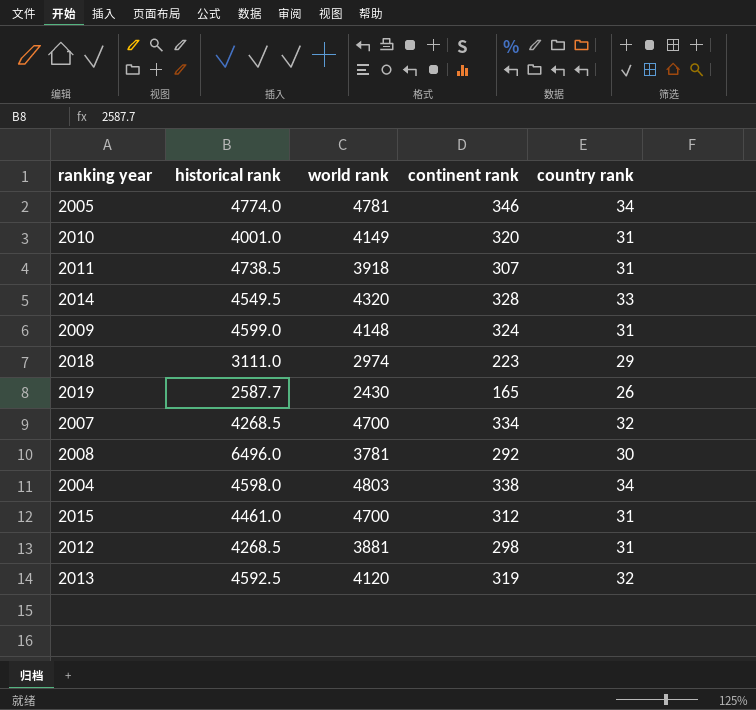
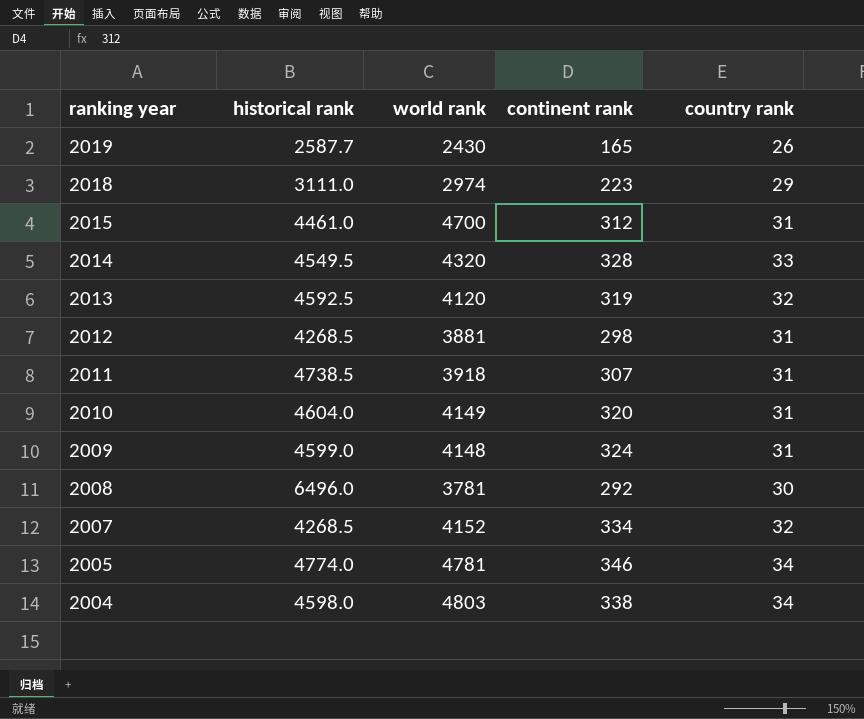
row order: none -> ranking year descending
2010 | historical rank: 4001.0 -> 4604.0
2007 | world rank: 4700 -> 4152

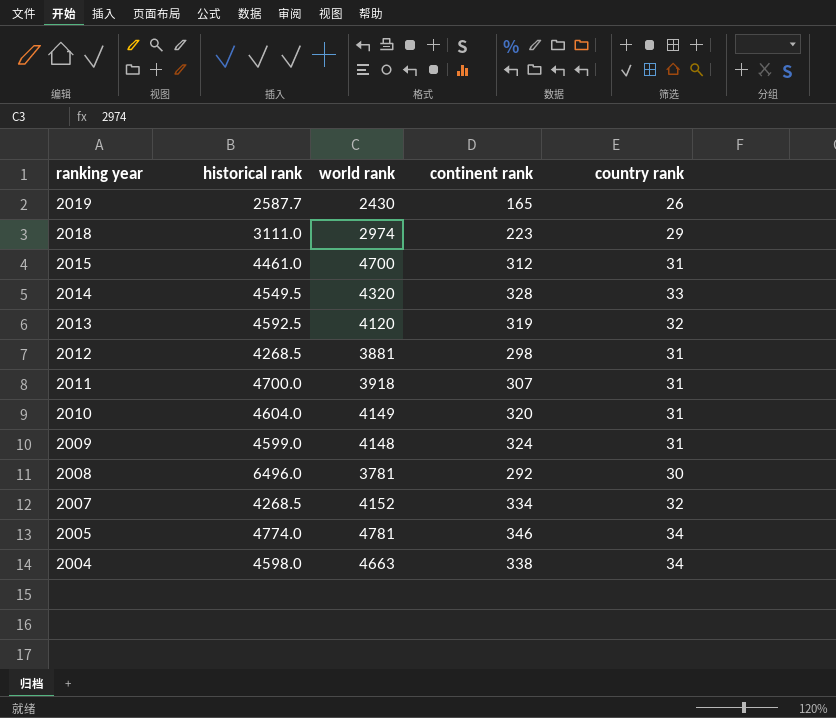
2011 | historical rank: 4738.5 -> 4700.0
2004 | world rank: 4803 -> 4663

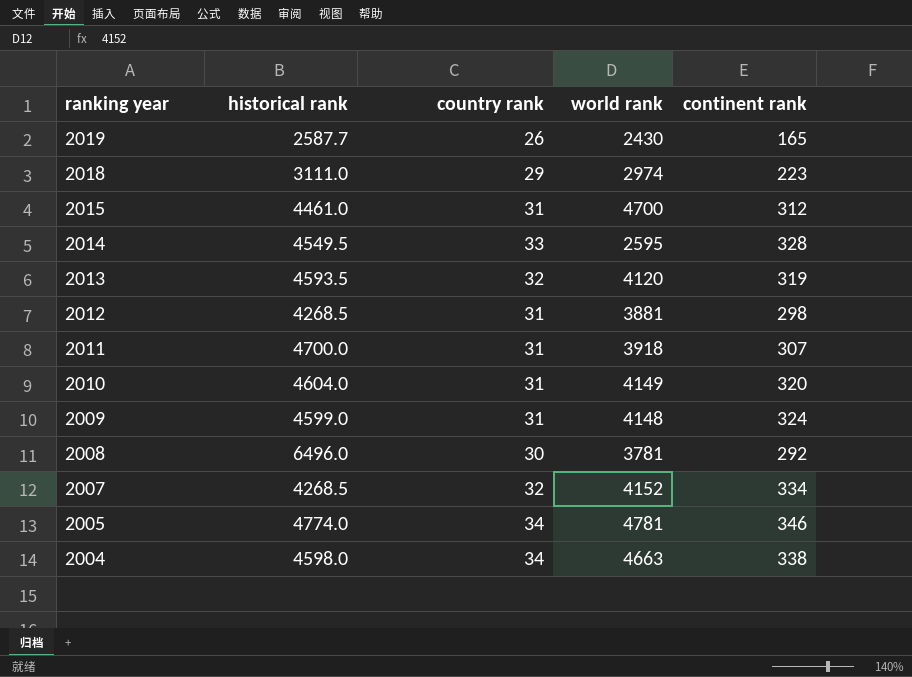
column country rank | position: 5 -> 3
2014 | world rank: 4320 -> 2595
2013 | historical rank: 4592.5 -> 4593.5

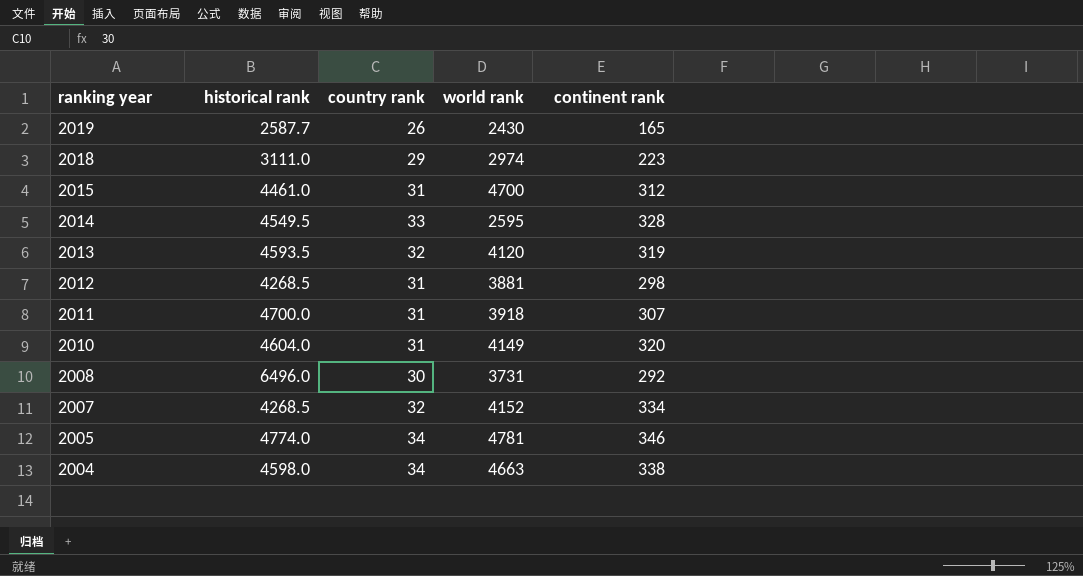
row 2009: 4599.0 | 31 | 4148 | 324 -> none
2008 | world rank: 3781 -> 3731

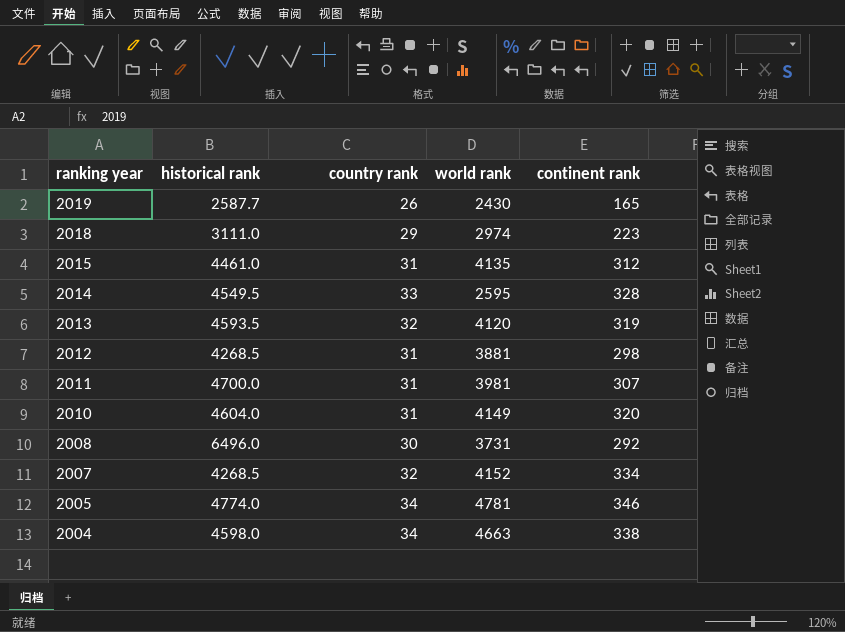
2015 | world rank: 4700 -> 4135
2011 | world rank: 3918 -> 3981

